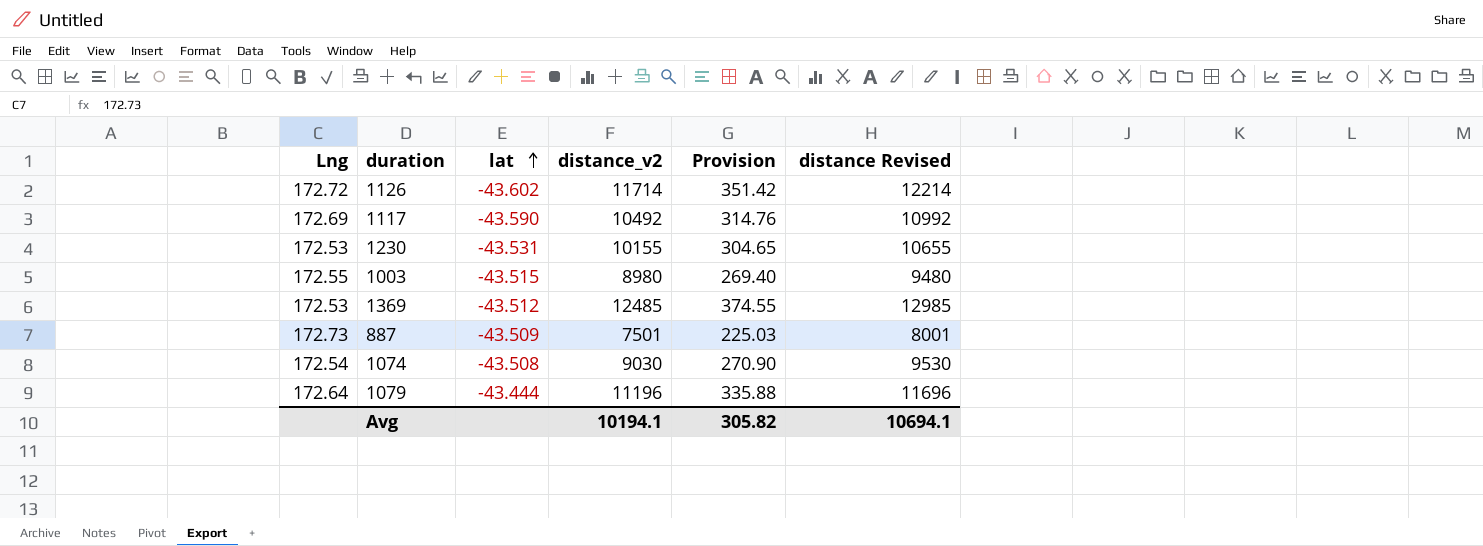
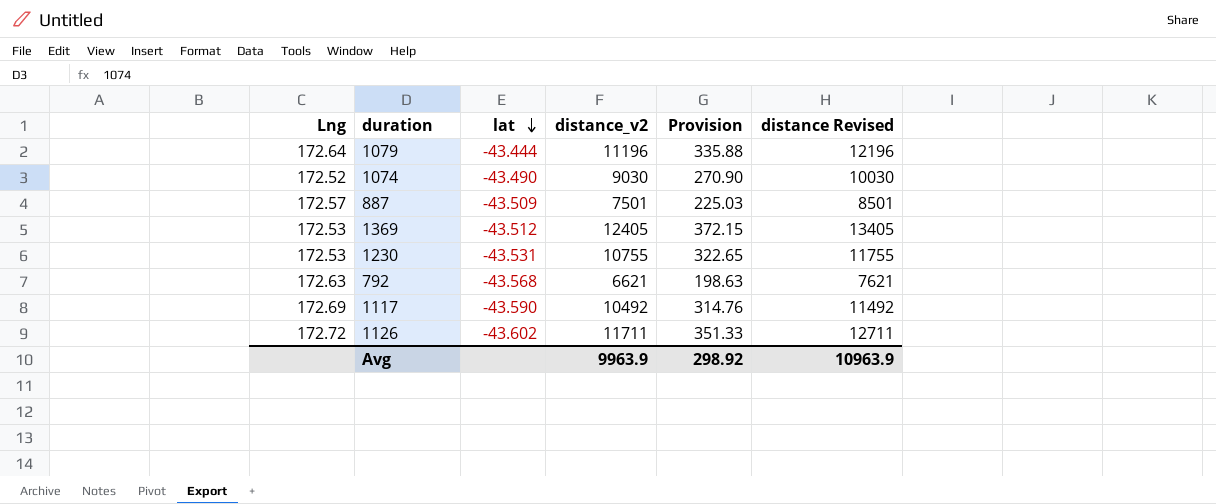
row order: lat ascending -> lat descending
column distance Revised | formula: [distance_v2] + 500 -> [distance_v2] + 1000
row 1003: 172.55 | -43.515 | 8980 | 269.40 | 9480 -> none
1074 | Lng: 172.54 -> 172.52
1074 | lat: -43.508 -> -43.490
887 | Lng: 172.73 -> 172.57
1369 | distance_v2: 12485 -> 12405
1369 | Provision: 374.55 -> 372.15
1230 | distance_v2: 10155 -> 10755
1230 | Provision: 304.65 -> 322.65
row 792: none -> 172.63 | -43.568 | 6621 | 198.63 | 7621
1126 | distance_v2: 11714 -> 11711
1126 | Provision: 351.42 -> 351.33
Avg | distance_v2: 10194.1 -> 9963.9
Avg | Provision: 305.82 -> 298.92
Avg | distance Revised: 10694.1 -> 10963.9

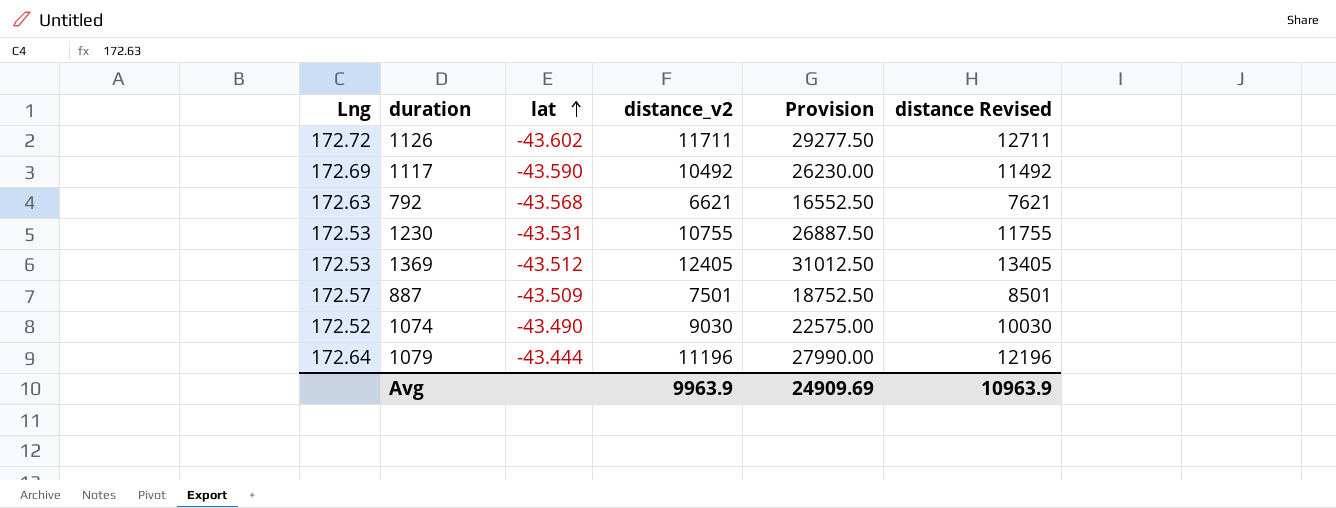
row order: lat descending -> lat ascending
column Provision | formula: [distance_v2] * 0.03 -> [distance_v2] * 2.5
Avg | Provision: 298.92 -> 24909.69

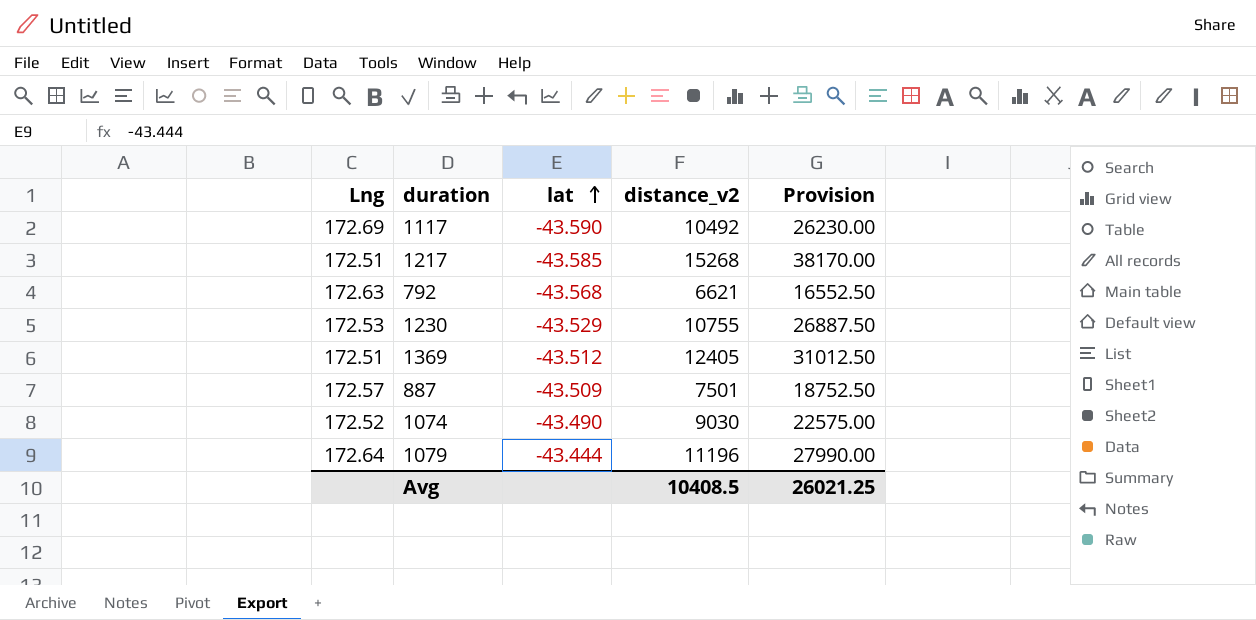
column distance Revised | formula: [distance_v2] + 1000 -> none
row 1126: 172.72 | -43.602 | 11711 | 29277.50 | 12711 -> none
row 1217: none -> 172.51 | -43.585 | 15268 | 38170.00
1230 | lat: -43.531 -> -43.529
1369 | Lng: 172.53 -> 172.51
Avg | distance_v2: 9963.9 -> 10408.5
Avg | Provision: 24909.69 -> 26021.25

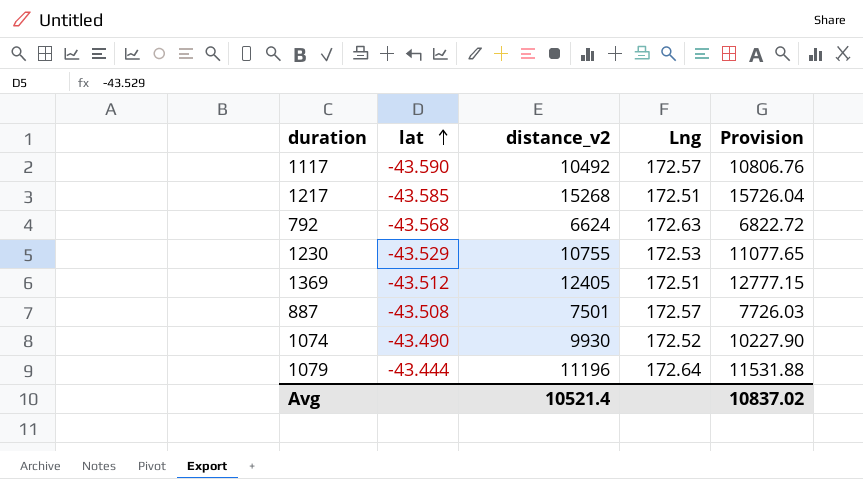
column Lng | position: 1 -> 4
column Provision | formula: [distance_v2] * 2.5 -> [distance_v2] * 1.03
1117 | Lng: 172.69 -> 172.57
792 | distance_v2: 6621 -> 6624
887 | lat: -43.509 -> -43.508
1074 | distance_v2: 9030 -> 9930
Avg | distance_v2: 10408.5 -> 10521.4
Avg | Provision: 26021.25 -> 10837.02

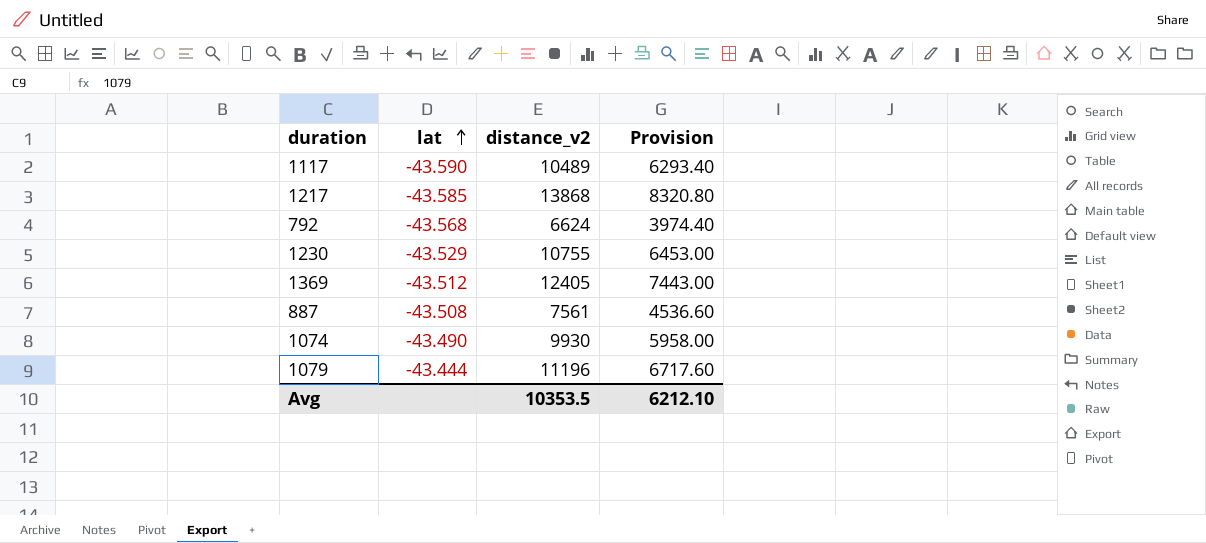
column Lng | position: 4 -> none
column Provision | formula: [distance_v2] * 1.03 -> [distance_v2] * 0.6
1117 | distance_v2: 10492 -> 10489
1217 | distance_v2: 15268 -> 13868
887 | distance_v2: 7501 -> 7561
Avg | distance_v2: 10521.4 -> 10353.5
Avg | Provision: 10837.02 -> 6212.10

